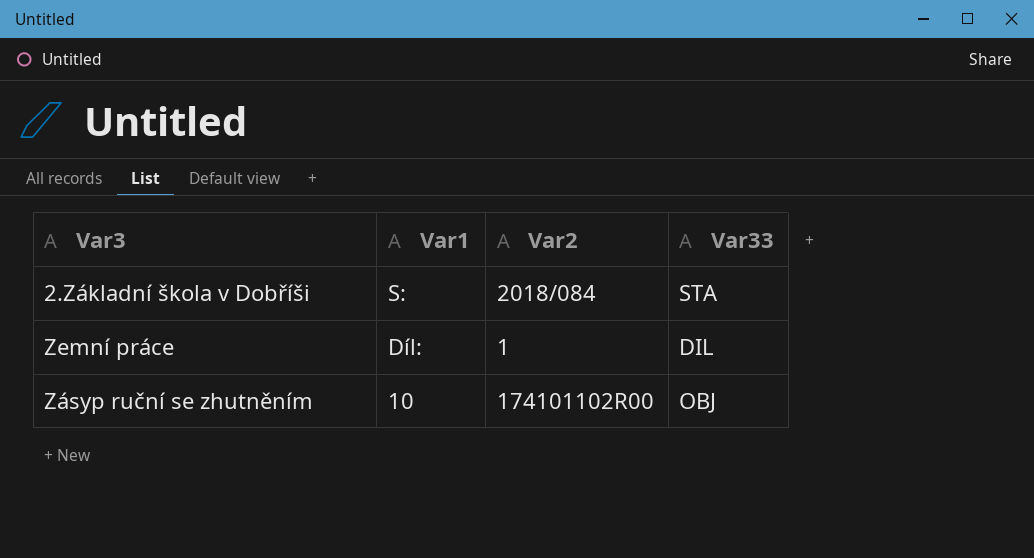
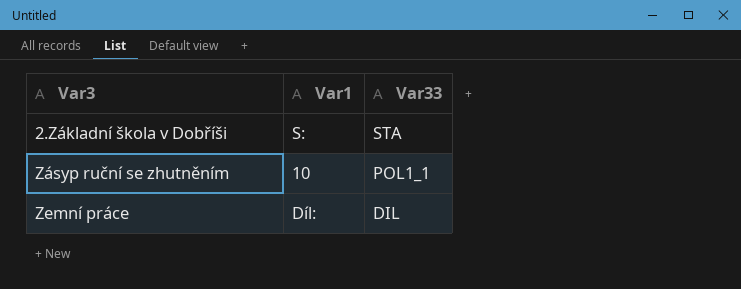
row order: Var1 descending -> Var3 ascending
column Var2 | position: 3 -> none
Zásyp ruční se zhutněním | Var33: OBJ -> POL1_1

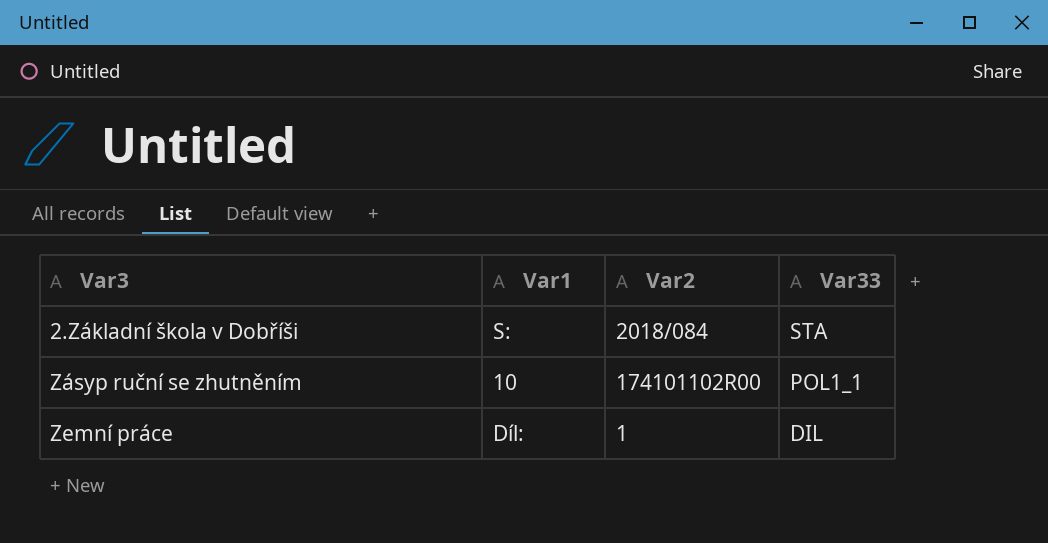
column Var2 | position: none -> 3

